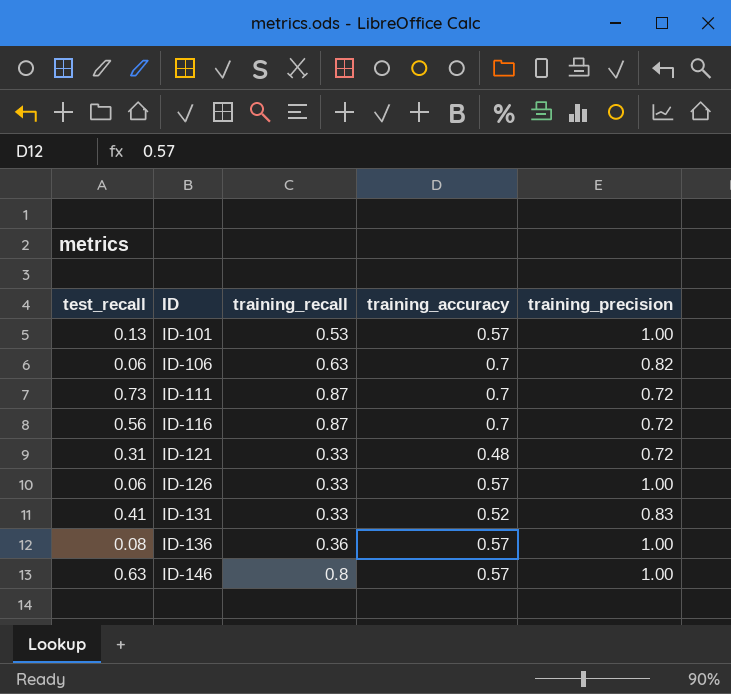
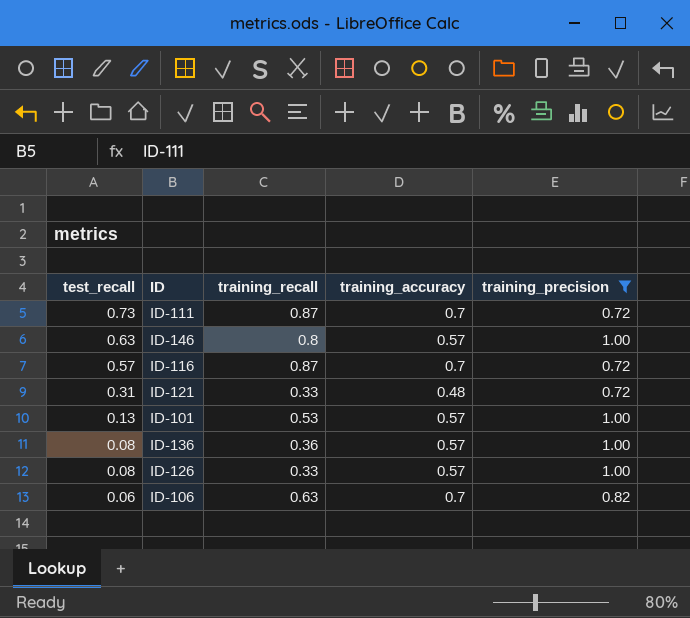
filter: none -> training_precision != 0.83
row order: ID ascending -> test_recall descending
ID-116 | test_recall: 0.56 -> 0.57
ID-126 | test_recall: 0.06 -> 0.08

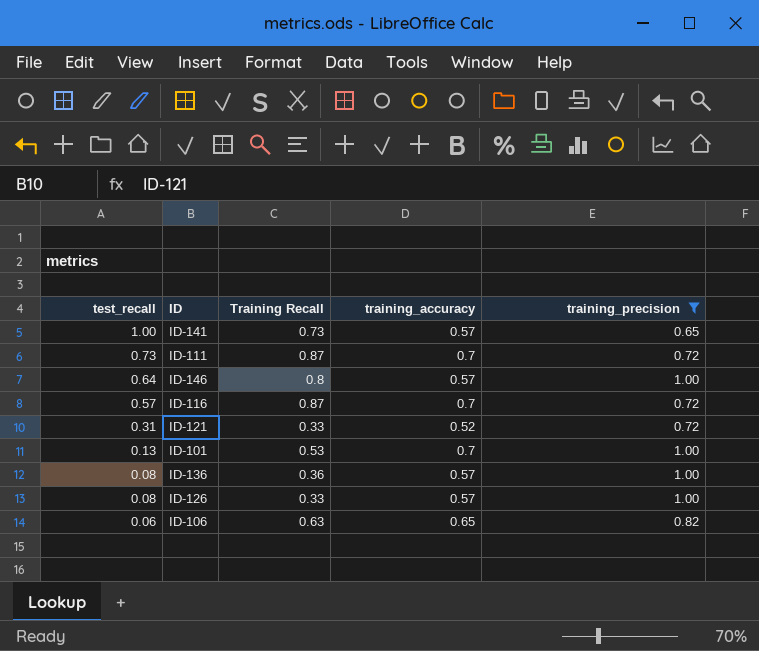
column name: training_recall -> Training Recall
row ID-141: none -> 1.00 | 0.73 | 0.57 | 0.65
ID-146 | test_recall: 0.63 -> 0.64
ID-121 | training_accuracy: 0.48 -> 0.52
ID-101 | training_accuracy: 0.57 -> 0.7
ID-106 | training_accuracy: 0.7 -> 0.65

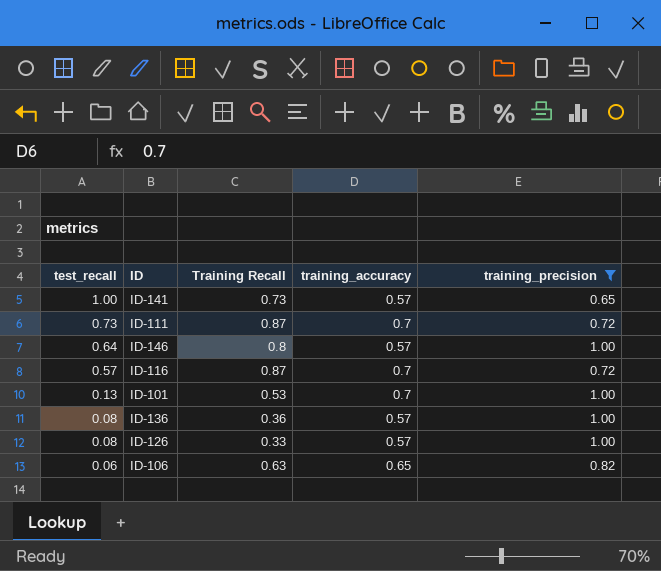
row ID-121: 0.31 | 0.33 | 0.52 | 0.72 -> none

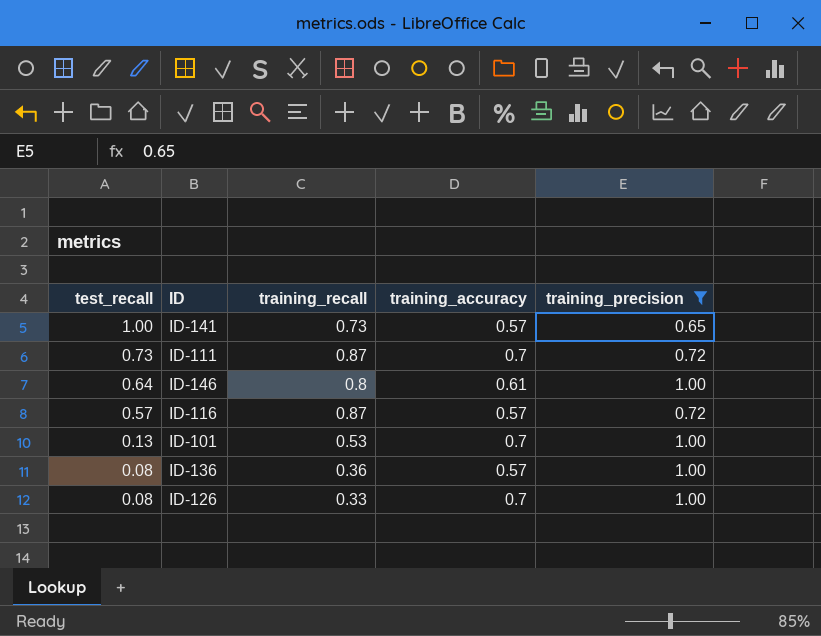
column name: Training Recall -> training_recall
row ID-106: 0.06 | 0.63 | 0.65 | 0.82 -> none
ID-146 | training_accuracy: 0.57 -> 0.61
ID-116 | training_accuracy: 0.7 -> 0.57
ID-126 | training_accuracy: 0.57 -> 0.7

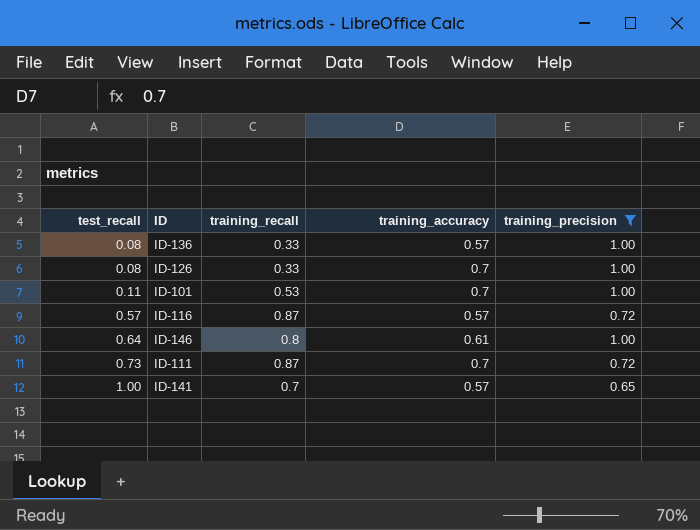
row order: test_recall descending -> test_recall ascending
ID-136 | training_recall: 0.36 -> 0.33
ID-101 | test_recall: 0.13 -> 0.11
ID-141 | training_recall: 0.73 -> 0.7

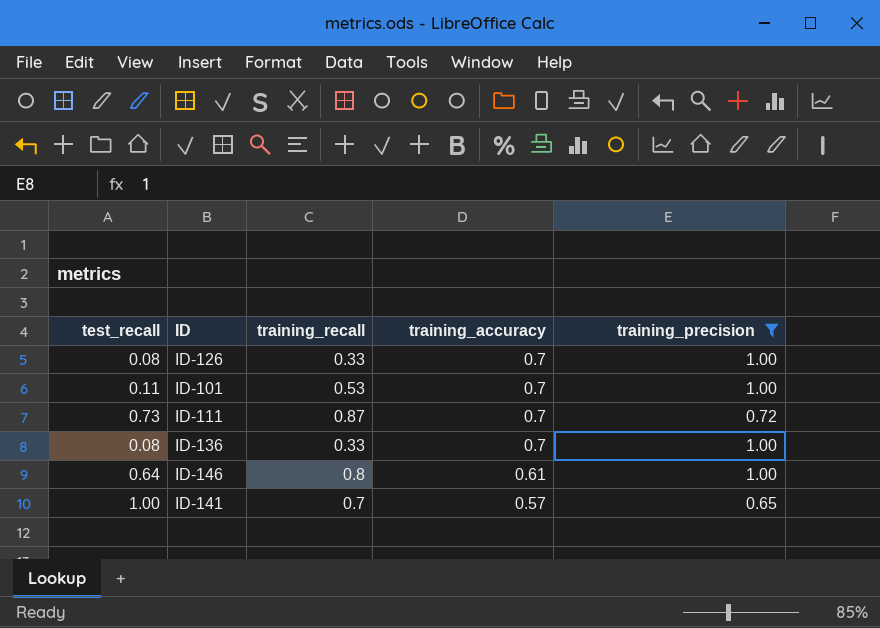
row order: test_recall ascending -> training_accuracy descending
row ID-116: 0.57 | 0.87 | 0.57 | 0.72 -> none
ID-136 | training_accuracy: 0.57 -> 0.7

